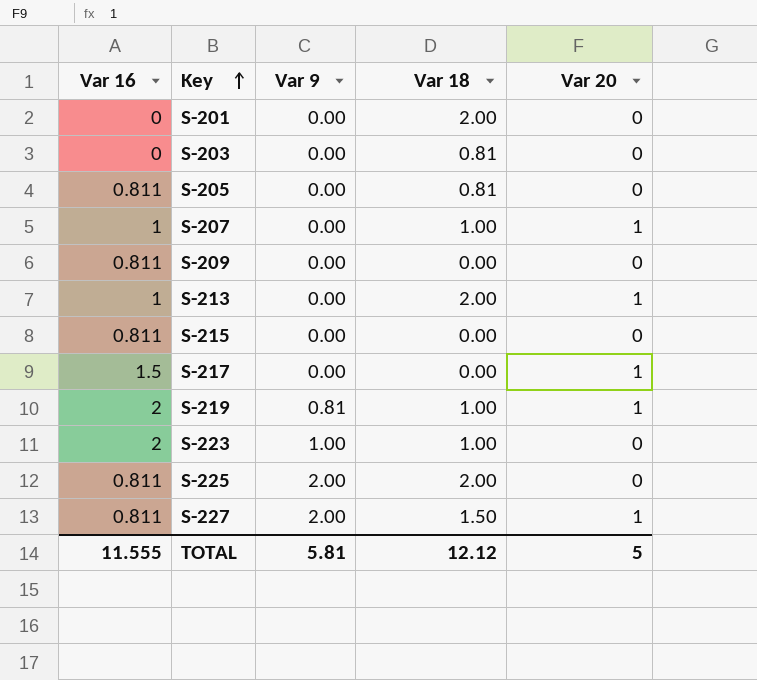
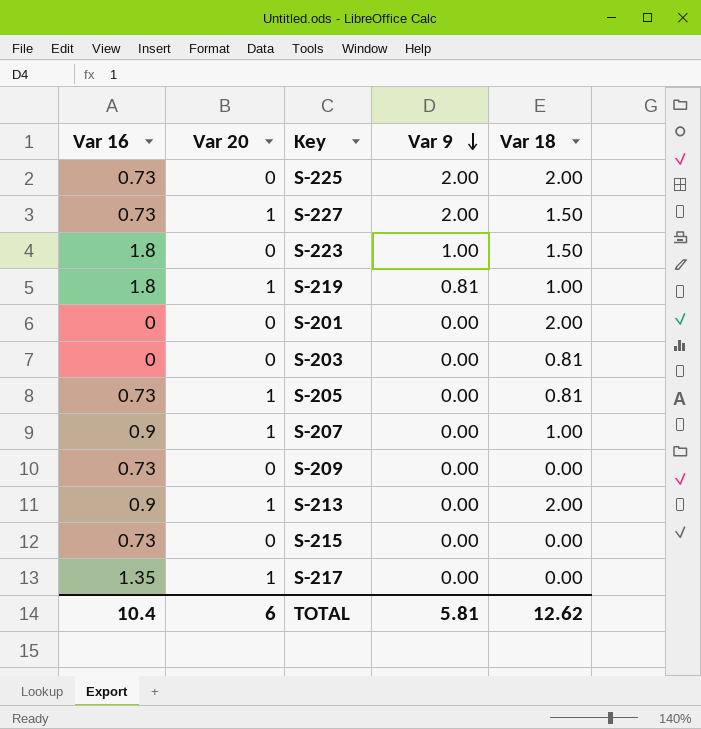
row order: Key ascending -> Var 9 descending
column Var 20 | position: 5 -> 2
S-225 | Var 16: 0.811 -> 0.73
S-227 | Var 16: 0.811 -> 0.73
S-223 | Var 16: 2 -> 1.8
S-223 | Var 18: 1.00 -> 1.50
S-219 | Var 16: 2 -> 1.8
S-205 | Var 16: 0.811 -> 0.73
S-205 | Var 20: 0 -> 1
S-207 | Var 16: 1 -> 0.9
S-209 | Var 16: 0.811 -> 0.73
S-213 | Var 16: 1 -> 0.9
S-215 | Var 16: 0.811 -> 0.73
S-217 | Var 16: 1.5 -> 1.35
TOTAL | Var 16: 11.555 -> 10.4
TOTAL | Var 20: 5 -> 6
TOTAL | Var 18: 12.12 -> 12.62

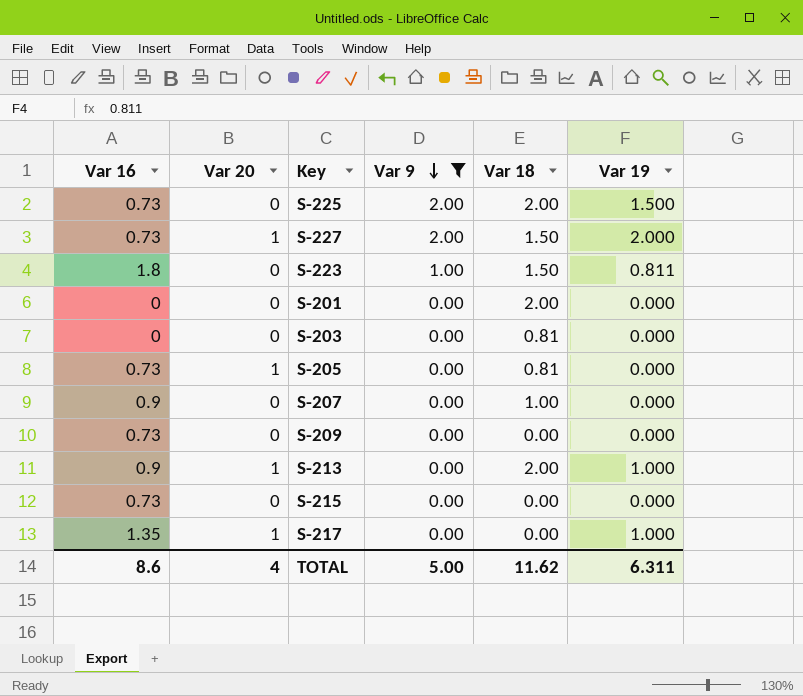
filter: none -> Var 9 != 0.81
column Var 19 | position: none -> 6
S-207 | Var 20: 1 -> 0
TOTAL | Var 16: 10.4 -> 8.6
TOTAL | Var 20: 6 -> 4
TOTAL | Var 9: 5.81 -> 5.00
TOTAL | Var 18: 12.62 -> 11.62

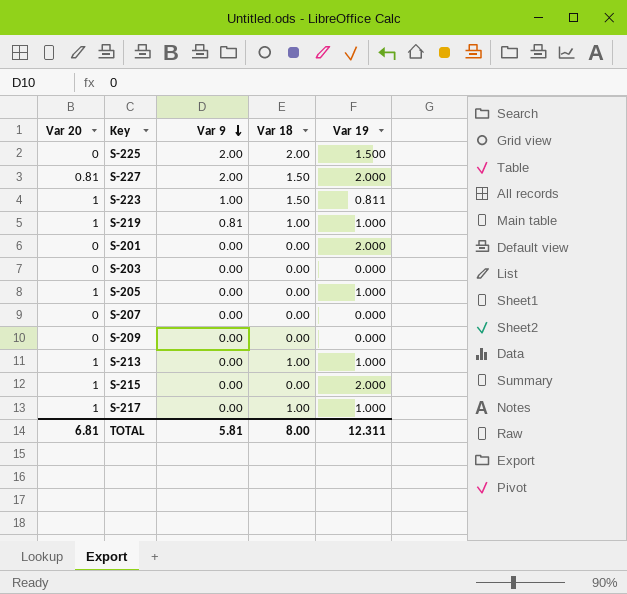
filter: Var 9 != 0.81 -> none
column Var 16 | position: 1 -> none
S-227 | Var 20: 1 -> 0.81
S-223 | Var 20: 0 -> 1
S-201 | Var 18: 2.00 -> 0.00
S-201 | Var 19: 0.000 -> 2.000
S-203 | Var 18: 0.81 -> 0.00
S-205 | Var 18: 0.81 -> 0.00
S-205 | Var 19: 0.000 -> 1.000
S-207 | Var 18: 1.00 -> 0.00
S-213 | Var 18: 2.00 -> 1.00
S-215 | Var 20: 0 -> 1
S-215 | Var 19: 0.000 -> 2.000
S-217 | Var 18: 0.00 -> 1.00
TOTAL | Var 20: 4 -> 6.81
TOTAL | Var 9: 5.00 -> 5.81
TOTAL | Var 18: 11.62 -> 8.00
TOTAL | Var 19: 6.311 -> 12.311

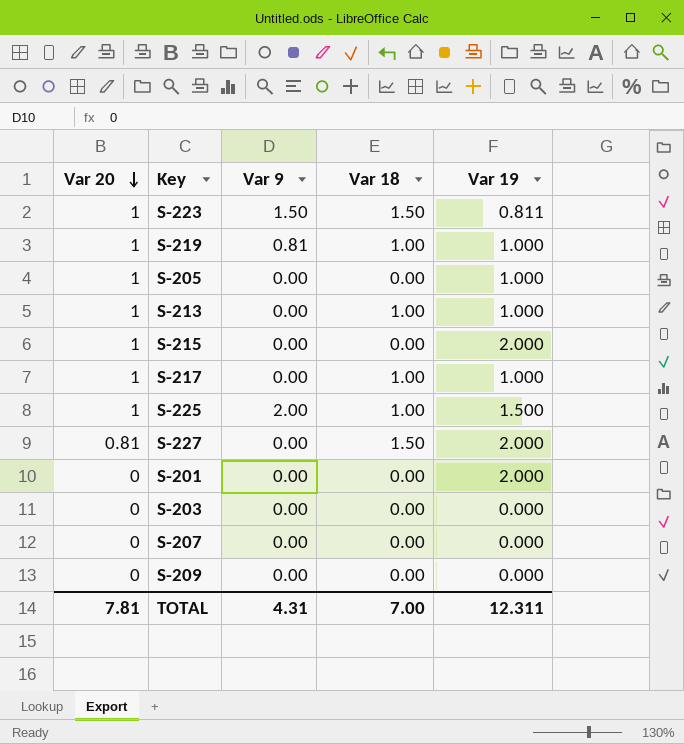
row order: Var 9 descending -> Var 20 descending
S-223 | Var 9: 1.00 -> 1.50
S-225 | Var 20: 0 -> 1
S-225 | Var 18: 2.00 -> 1.00
S-227 | Var 9: 2.00 -> 0.00
TOTAL | Var 20: 6.81 -> 7.81
TOTAL | Var 9: 5.81 -> 4.31
TOTAL | Var 18: 8.00 -> 7.00

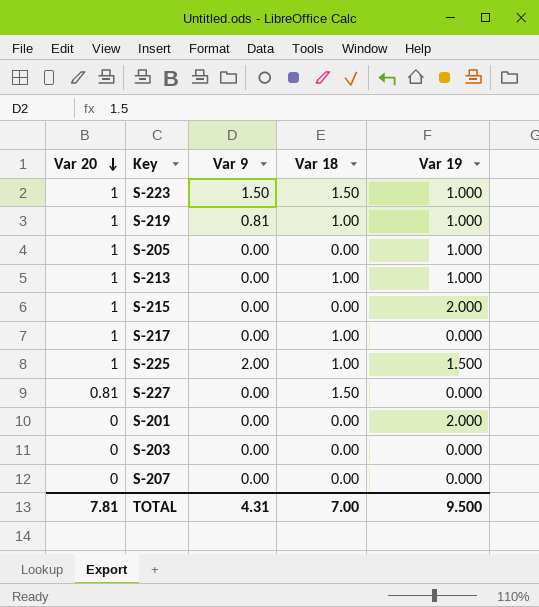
row S-209: 0 | 0.00 | 0.00 | 0.000 -> none
S-223 | Var 19: 0.811 -> 1.000
S-217 | Var 19: 1.000 -> 0.000
S-227 | Var 19: 2.000 -> 0.000
TOTAL | Var 19: 12.311 -> 9.500

